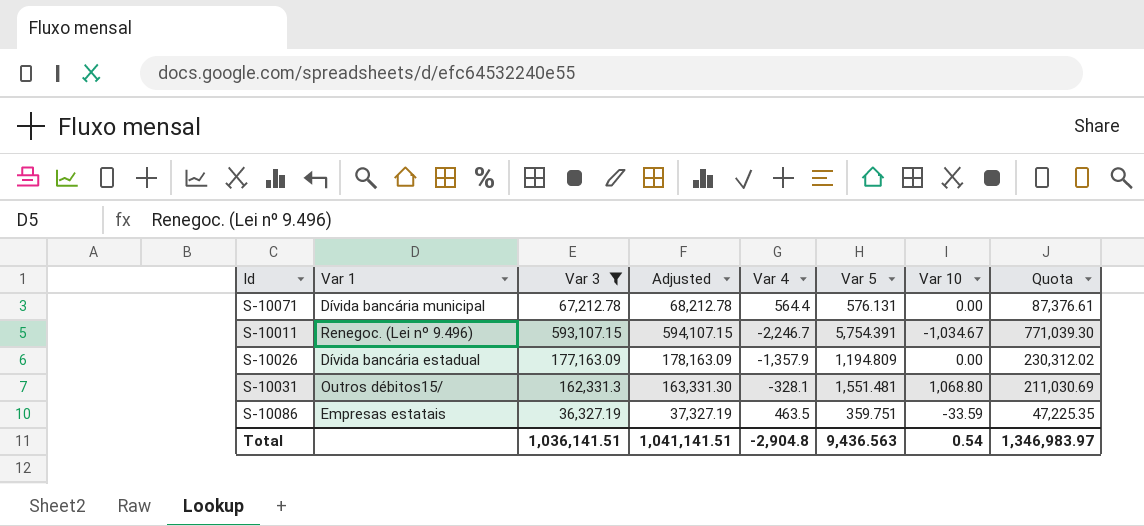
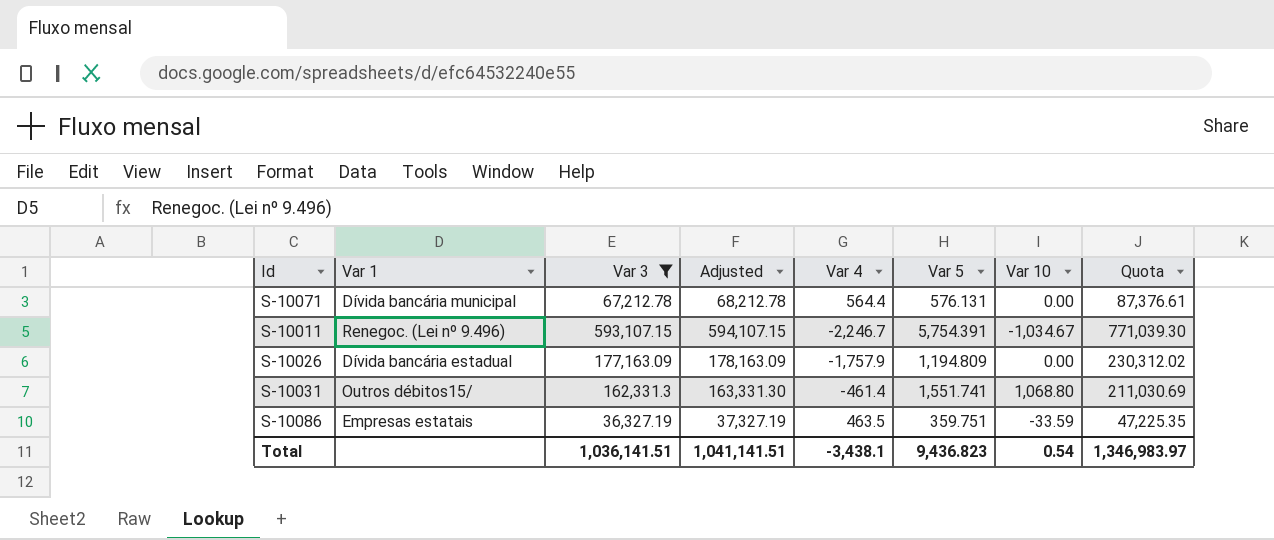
S-10026 | Var 4: -1,357.9 -> -1,757.9
S-10031 | Var 4: -328.1 -> -461.4
S-10031 | Var 5: 1,551.481 -> 1,551.741
Total | Var 4: -2,904.8 -> -3,438.1
Total | Var 5: 9,436.563 -> 9,436.823

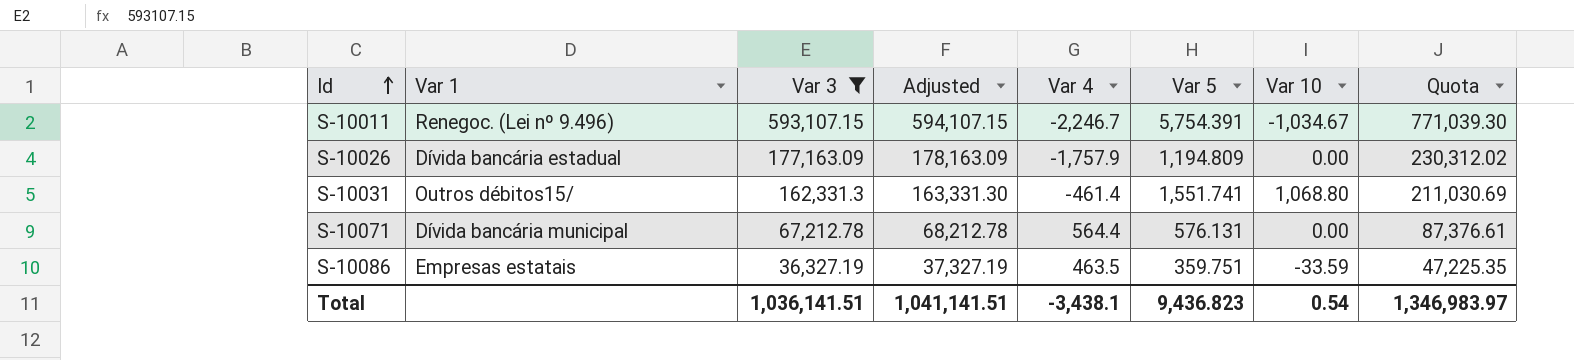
row order: none -> Id ascending

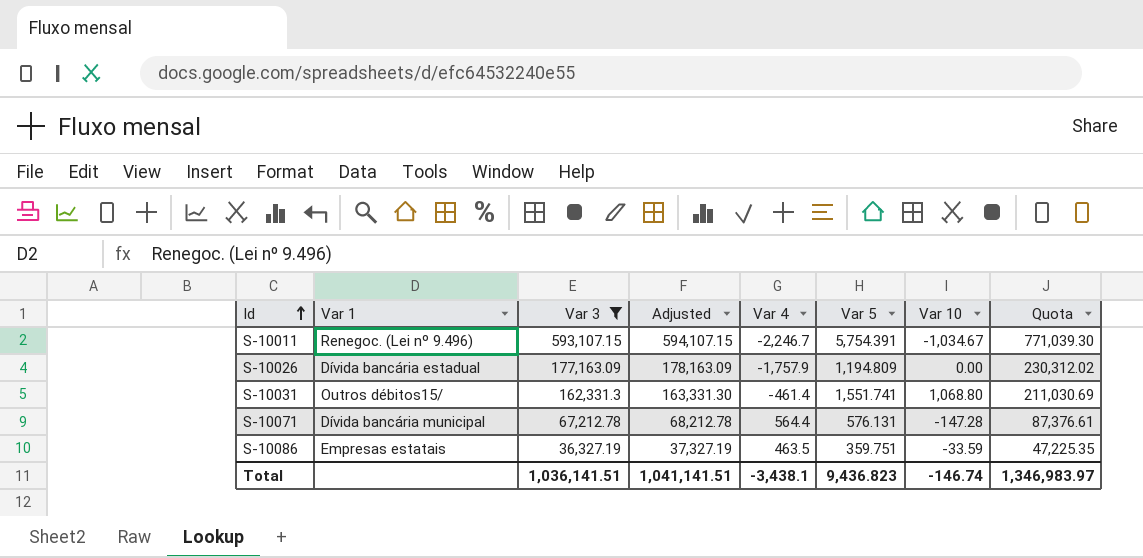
S-10071 | Var 10: 0.00 -> -147.28
Total | Var 10: 0.54 -> -146.74

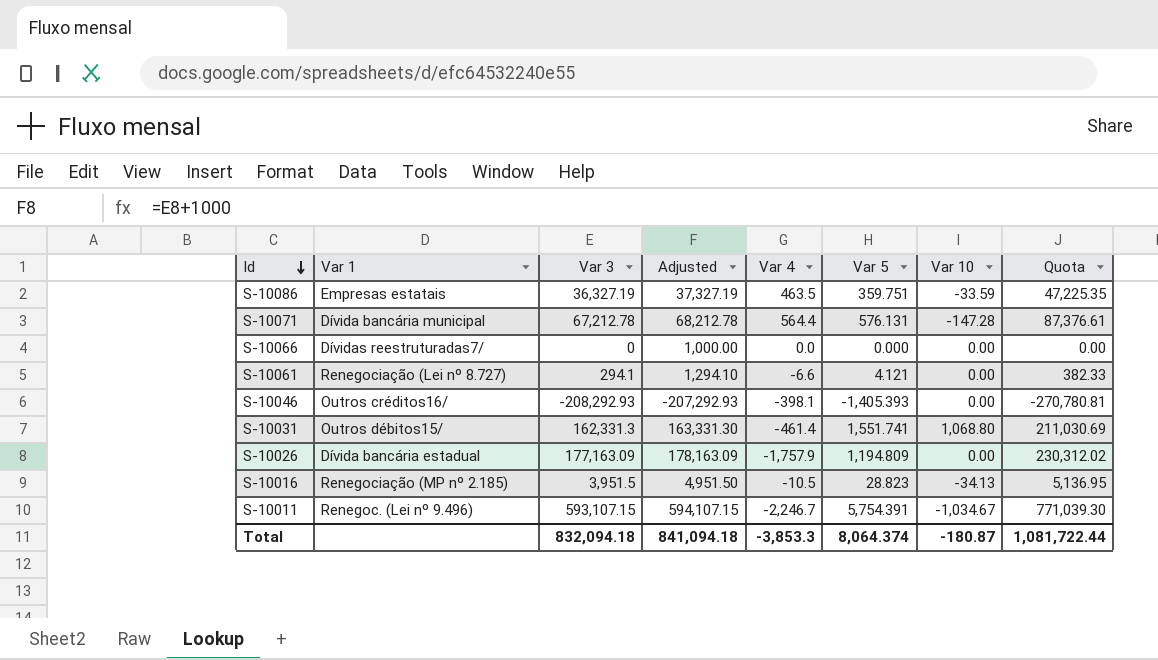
filter: Var 3 >= 36,327.19 -> none
row order: Id ascending -> Id descending
Total | Var 3: 1,036,141.51 -> 832,094.18
Total | Adjusted: 1,041,141.51 -> 841,094.18
Total | Var 4: -3,438.1 -> -3,853.3
Total | Var 5: 9,436.823 -> 8,064.374
Total | Var 10: -146.74 -> -180.87
Total | Quota: 1,346,983.97 -> 1,081,722.44

